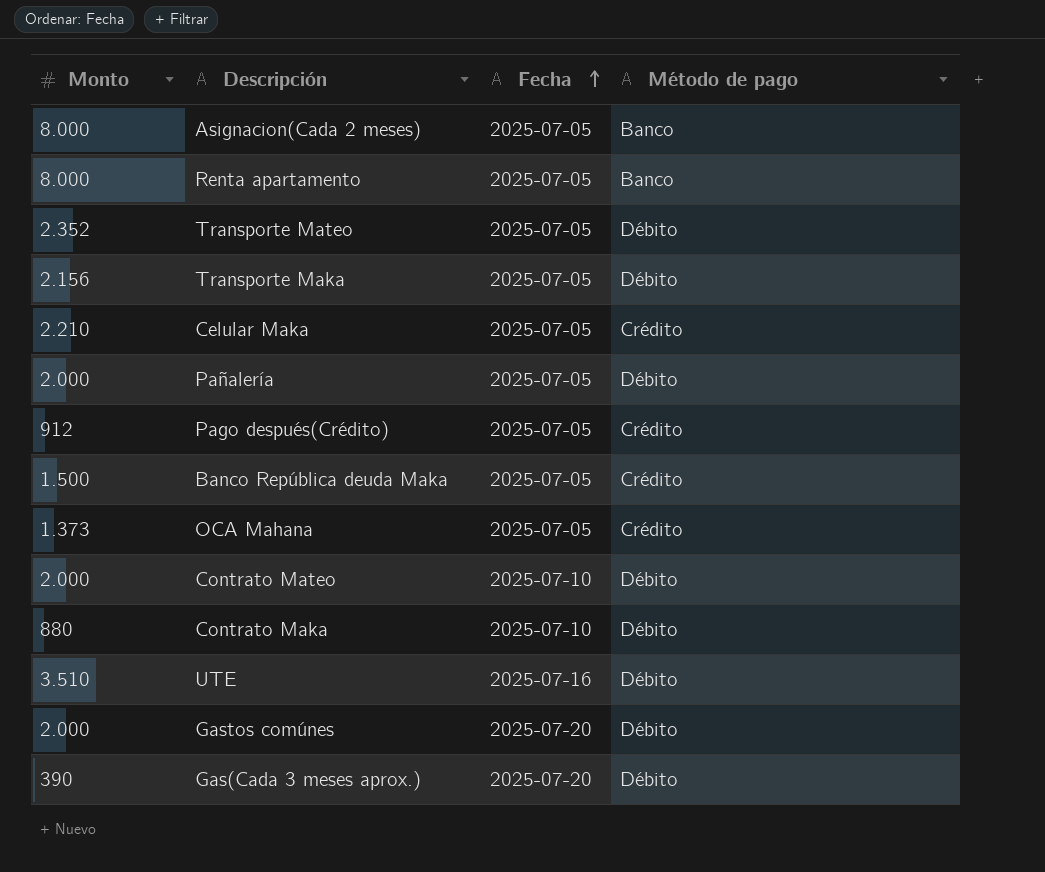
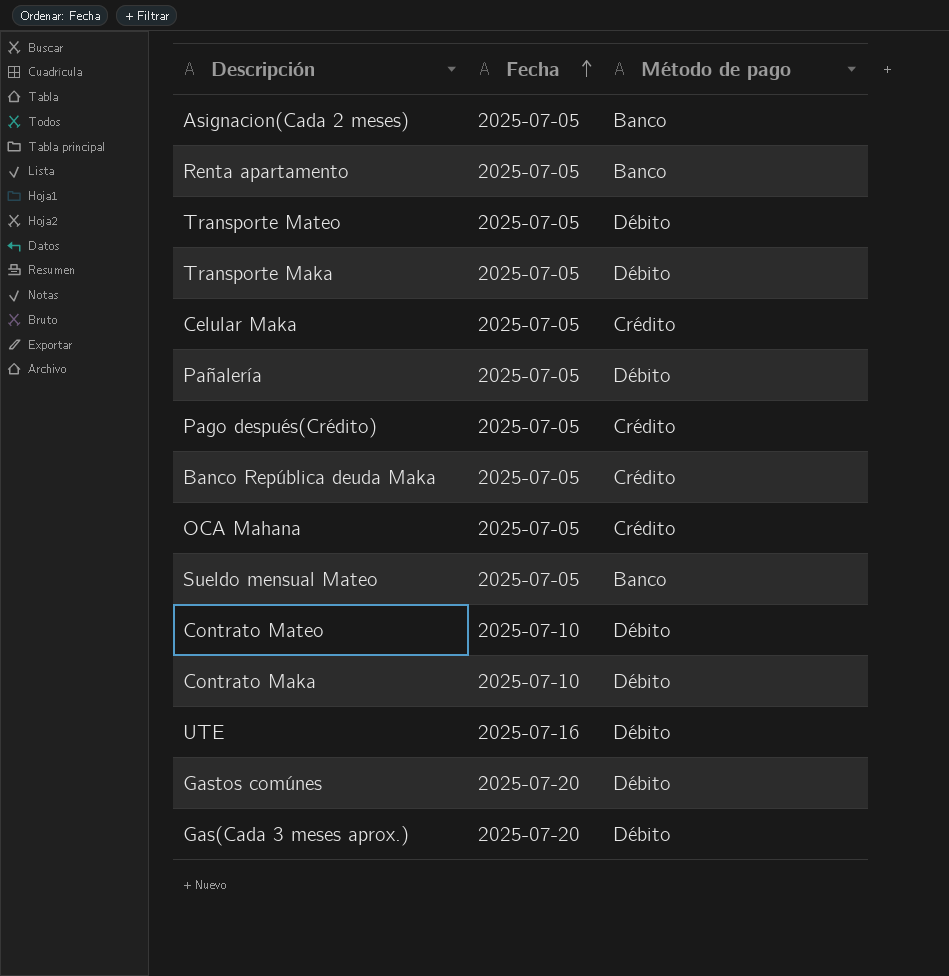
column Monto | position: 1 -> none
row Sueldo mensual Mateo: none -> 2025-07-05 | Banco

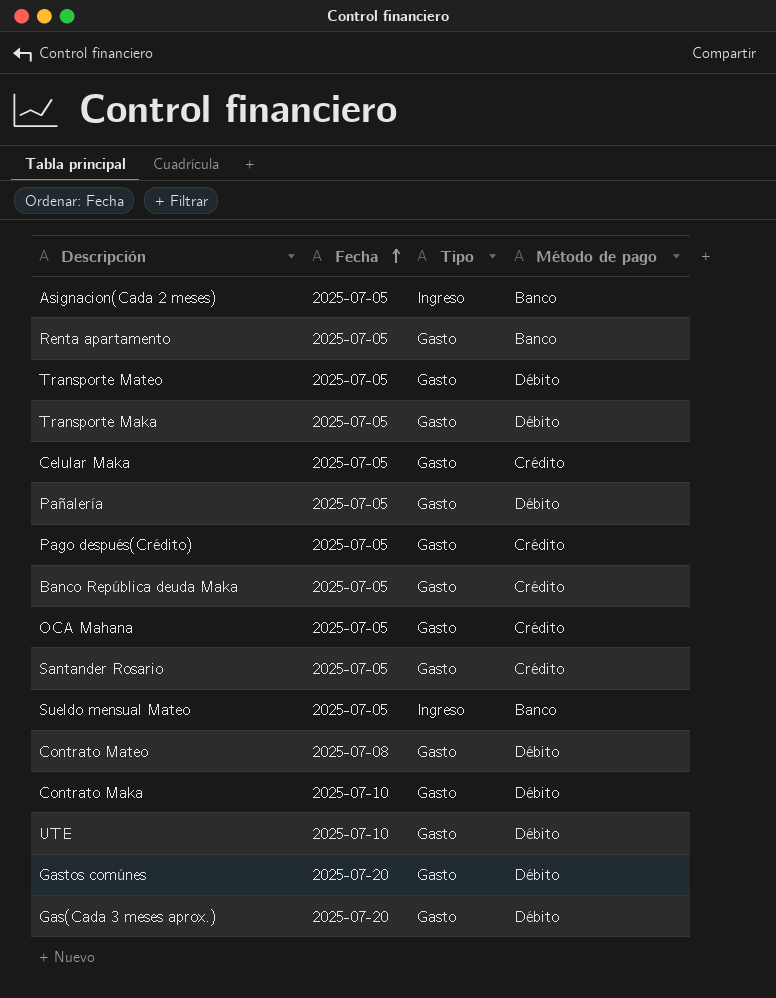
column Tipo | position: none -> 3
row Santander Rosario: none -> 2025-07-05 | Gasto | Crédito
Contrato Mateo | Fecha: 2025-07-10 -> 2025-07-08
UTE | Fecha: 2025-07-16 -> 2025-07-10

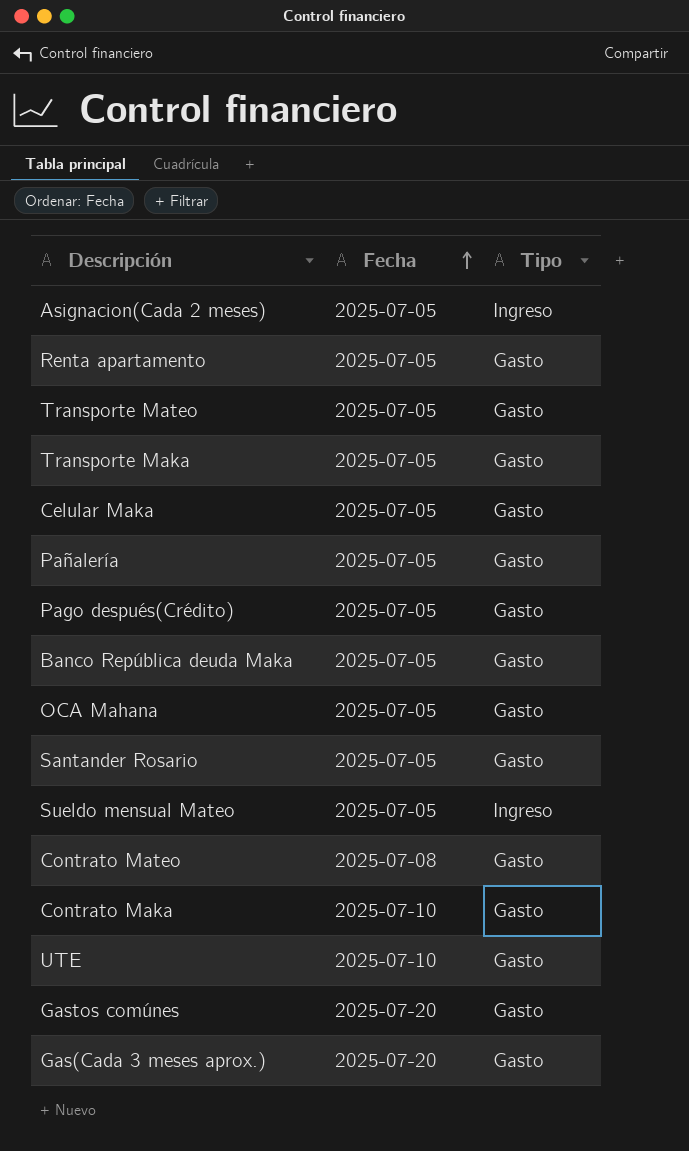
column Método de pago | position: 4 -> none

